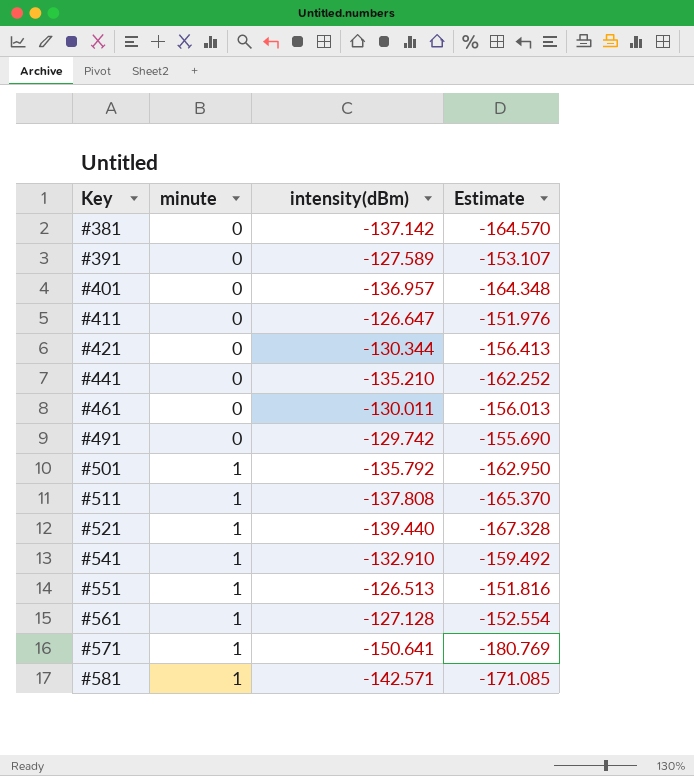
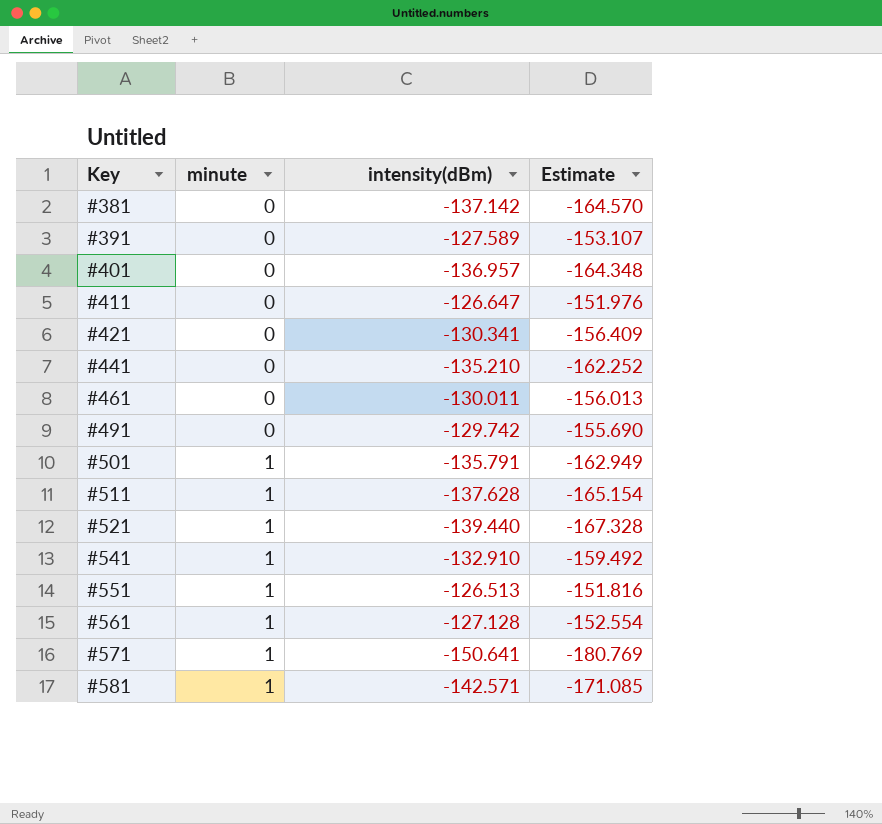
#421 | intensity(dBm): -130.344 -> -130.341
#421 | Estimate: -156.413 -> -156.409
#501 | intensity(dBm): -135.792 -> -135.791
#501 | Estimate: -162.950 -> -162.949
#511 | intensity(dBm): -137.808 -> -137.628
#511 | Estimate: -165.370 -> -165.154

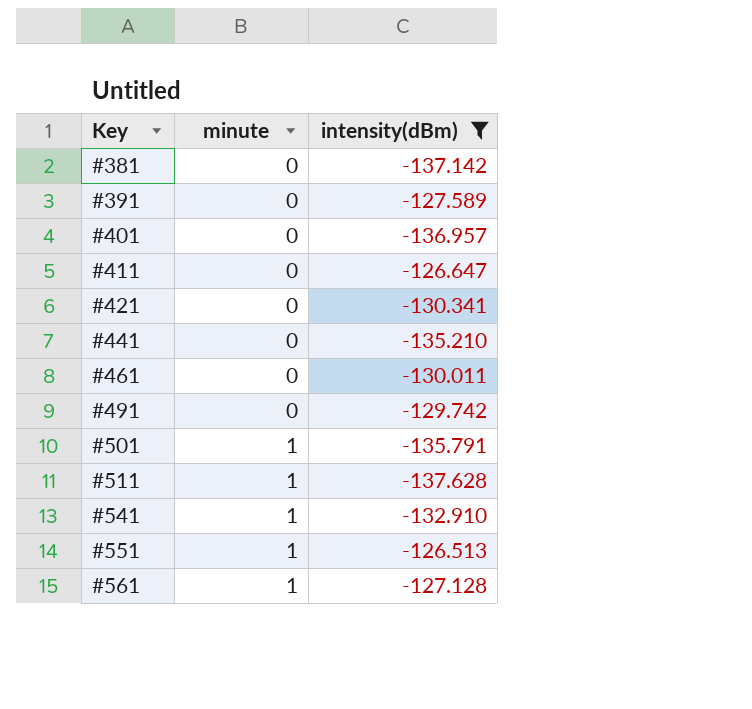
filter: none -> intensity(dBm) >= -137.628
column Estimate | formula: [intensity(dBm)] * 1.2 -> none

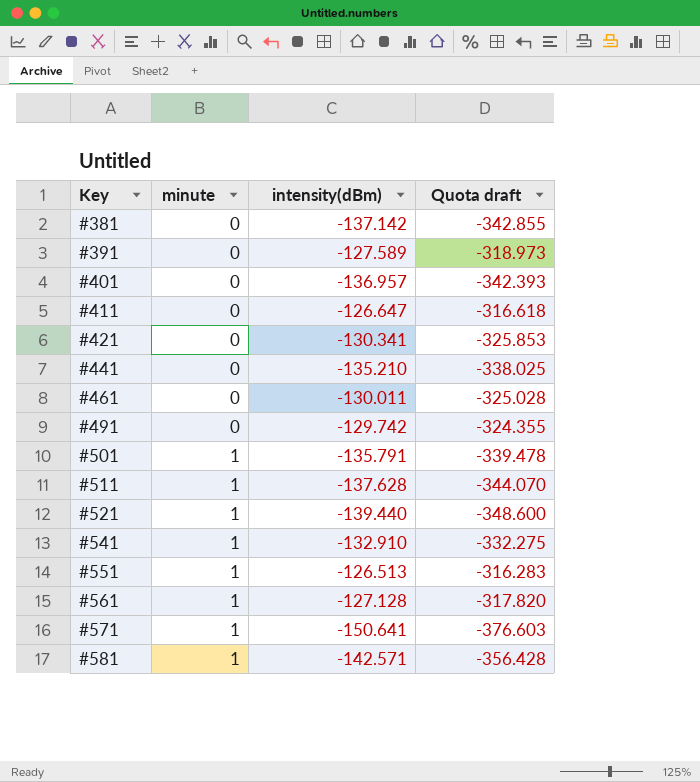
filter: intensity(dBm) >= -137.628 -> none
column Quota draft | formula: none -> [intensity(dBm)] * 2.5

